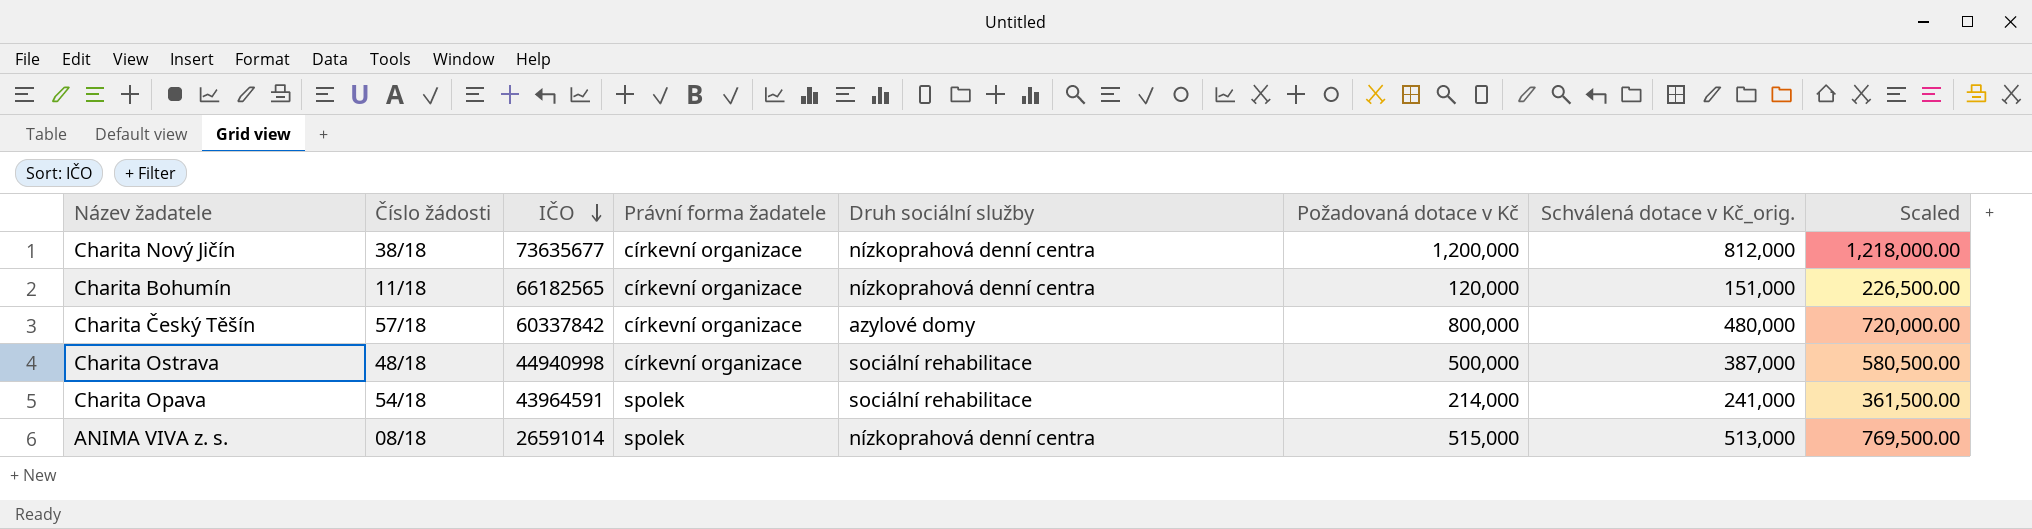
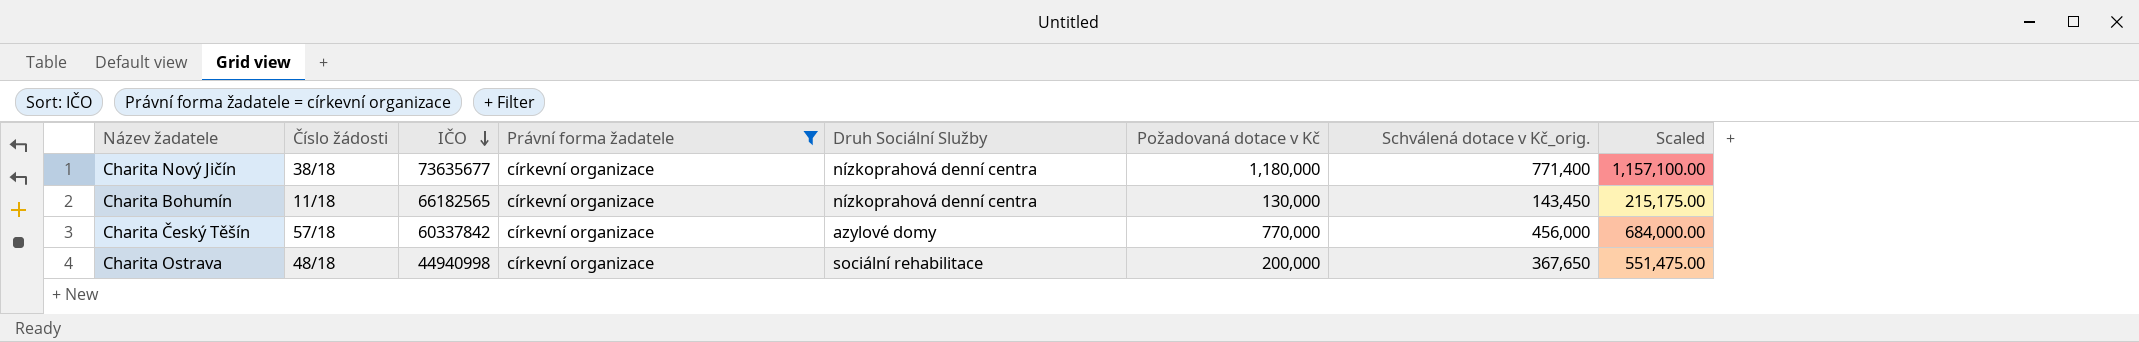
filter: none -> Právní forma žadatele = církevní organizace
column name: Druh sociální služby -> Druh Sociální Služby
Charita Nový Jičín | Požadovaná dotace v Kč: 1,200,000 -> 1,180,000
Charita Nový Jičín | Schválená dotace v Kč_orig.: 812,000 -> 771,400
Charita Nový Jičín | Scaled: 1,218,000.00 -> 1,157,100.00
Charita Bohumín | Požadovaná dotace v Kč: 120,000 -> 130,000
Charita Bohumín | Schválená dotace v Kč_orig.: 151,000 -> 143,450
Charita Bohumín | Scaled: 226,500.00 -> 215,175.00
Charita Český Těšín | Požadovaná dotace v Kč: 800,000 -> 770,000
Charita Český Těšín | Schválená dotace v Kč_orig.: 480,000 -> 456,000
Charita Český Těšín | Scaled: 720,000.00 -> 684,000.00
Charita Ostrava | Požadovaná dotace v Kč: 500,000 -> 200,000
Charita Ostrava | Schválená dotace v Kč_orig.: 387,000 -> 367,650
Charita Ostrava | Scaled: 580,500.00 -> 551,475.00

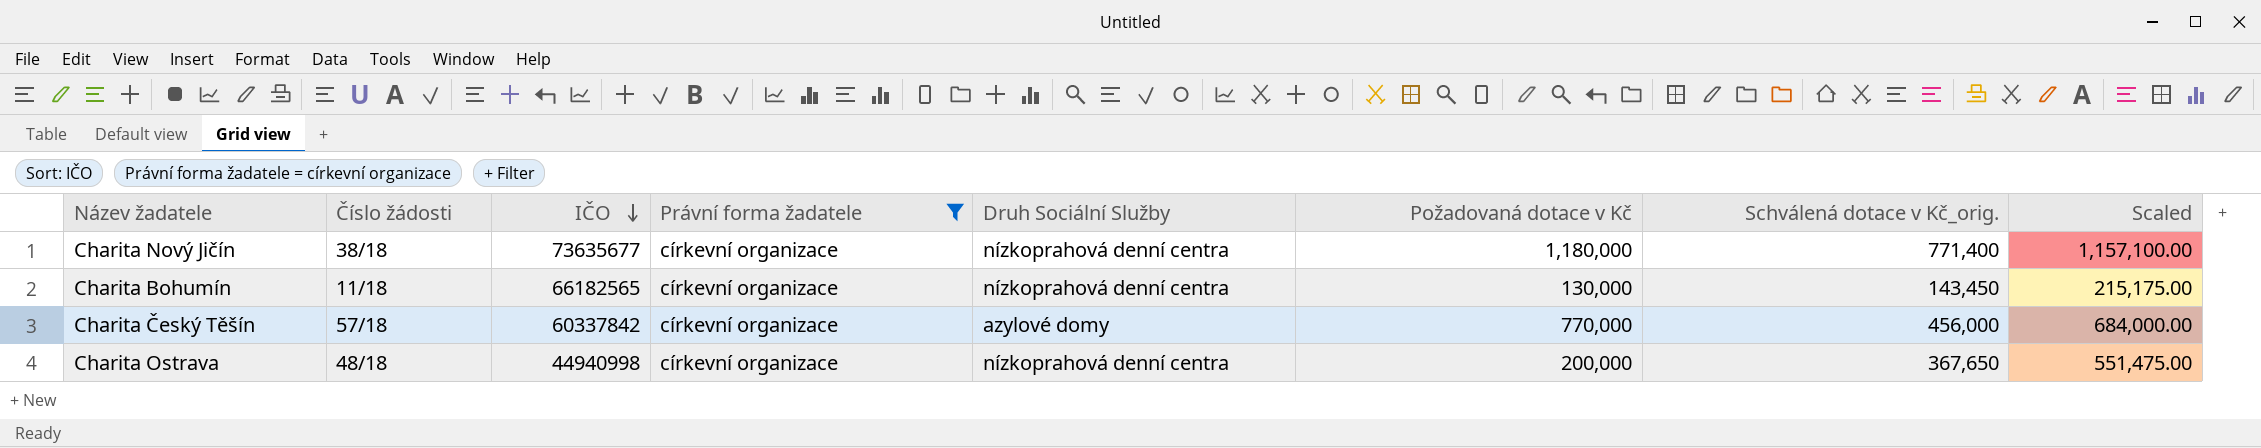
Charita Ostrava | Druh Sociální Služby: sociální rehabilitace -> nízkoprahová denní centra

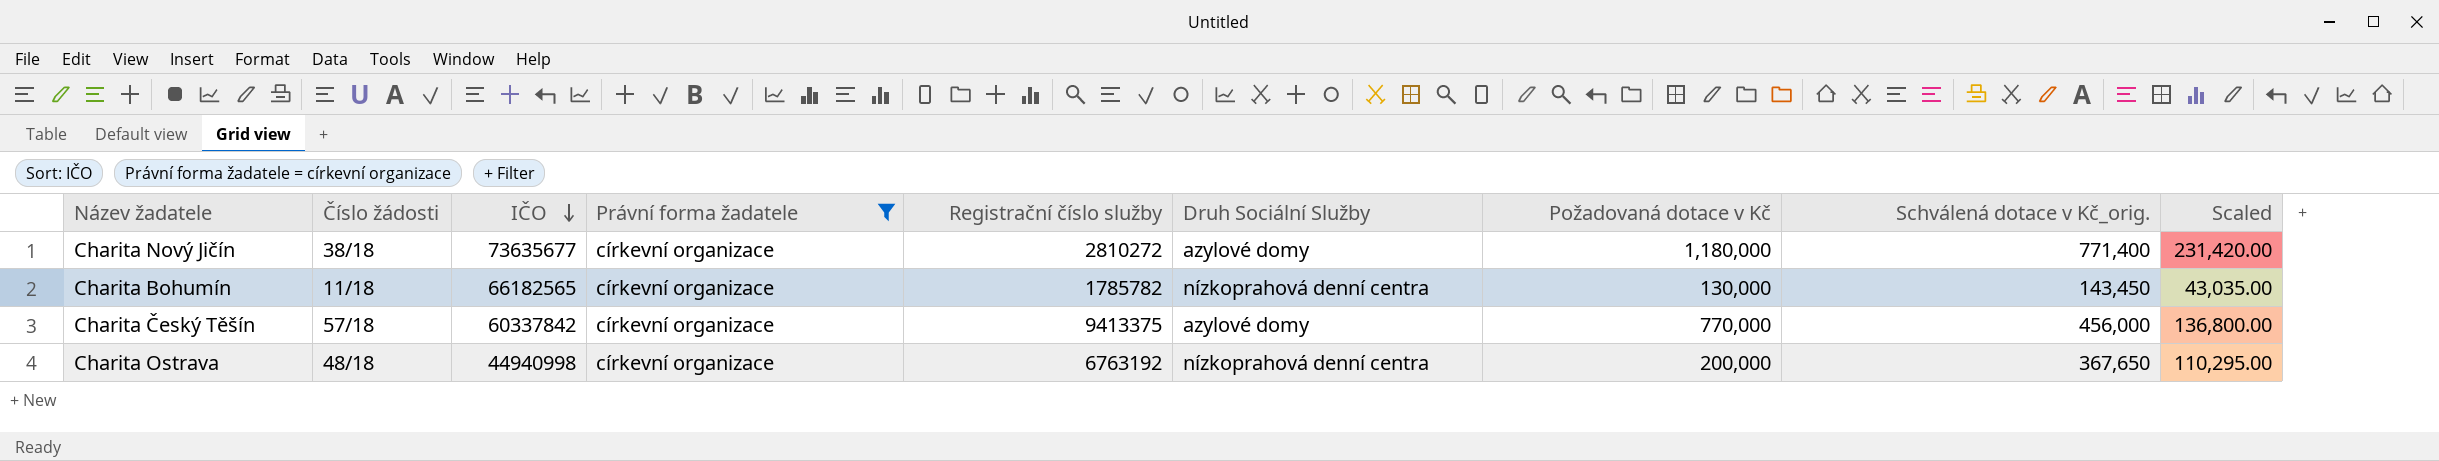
column Registrační číslo služby | position: none -> 5
column Scaled | formula: [Schválená dotace v Kč_orig.] * 1.5 -> [Schválená dotace v Kč_orig.] * 0.3
Charita Nový Jičín | Druh Sociální Služby: nízkoprahová denní centra -> azylové domy

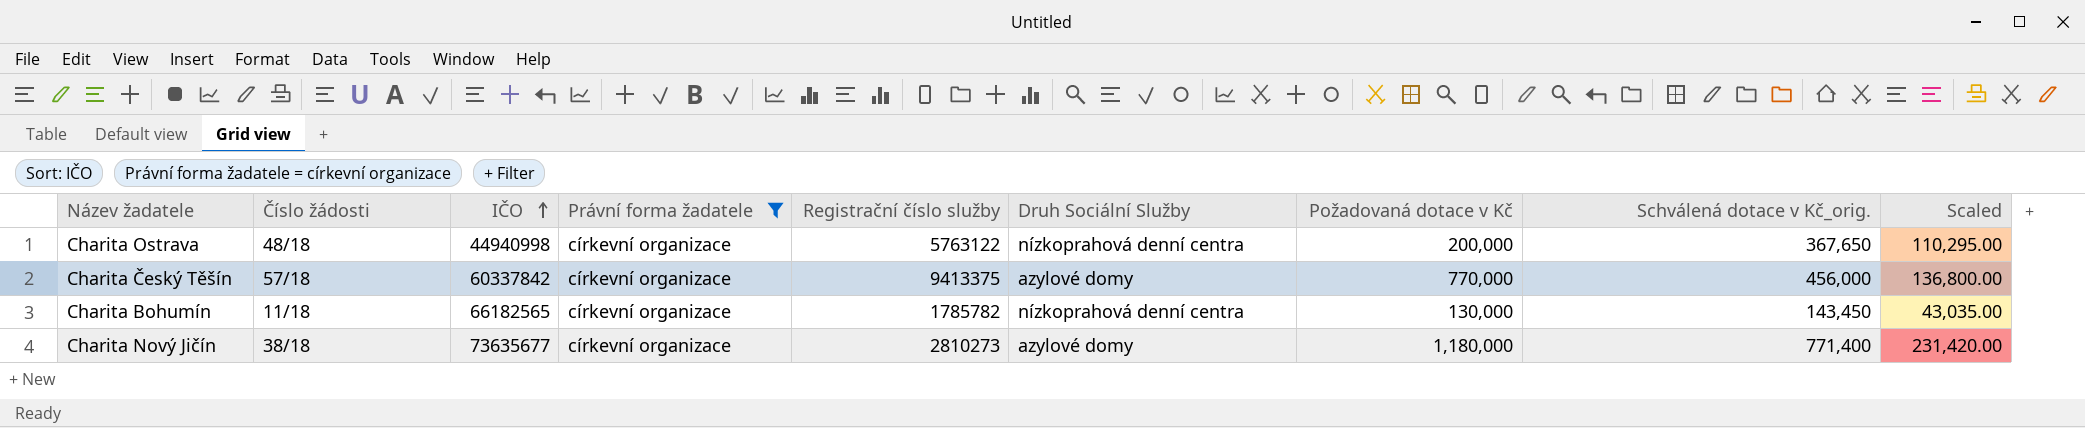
row order: IČO descending -> IČO ascending
Charita Ostrava | Registrační číslo služby: 6763192 -> 5763122
Charita Nový Jičín | Registrační číslo služby: 2810272 -> 2810273

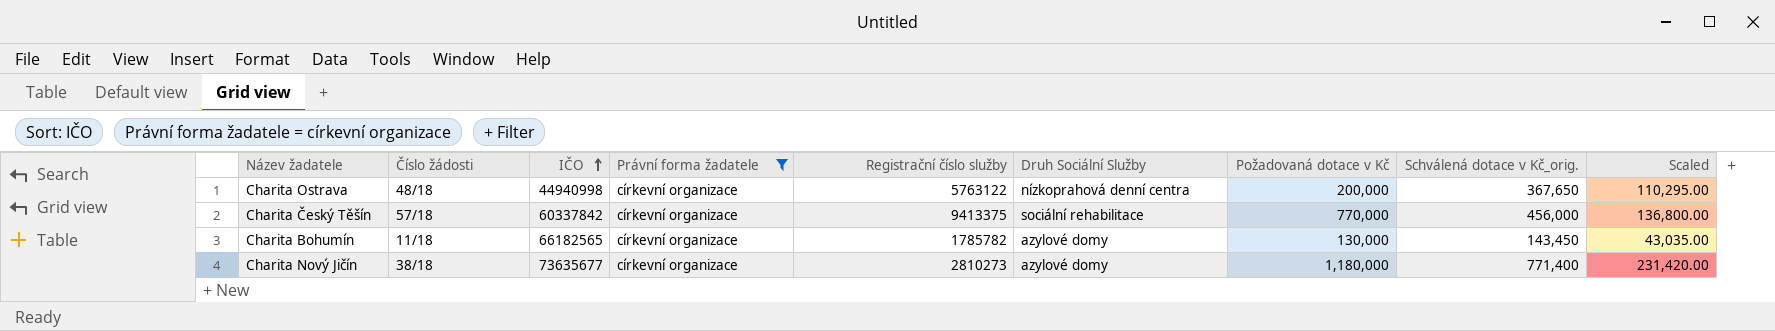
Charita Český Těšín | Druh Sociální Služby: azylové domy -> sociální rehabilitace
Charita Bohumín | Druh Sociální Služby: nízkoprahová denní centra -> azylové domy

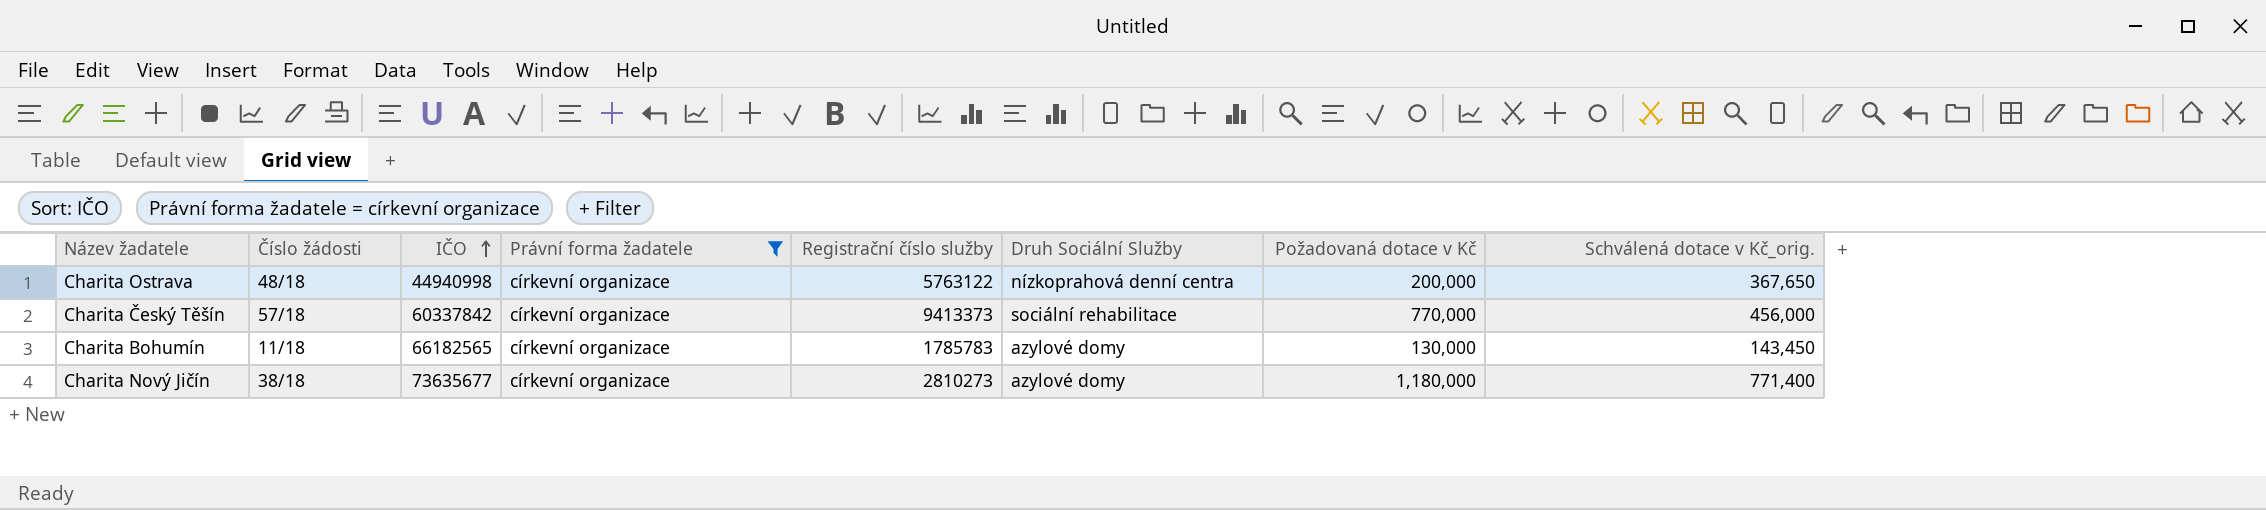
column Scaled | formula: [Schválená dotace v Kč_orig.] * 0.3 -> none
Charita Český Těšín | Registrační číslo služby: 9413375 -> 9413373
Charita Bohumín | Registrační číslo služby: 1785782 -> 1785783

